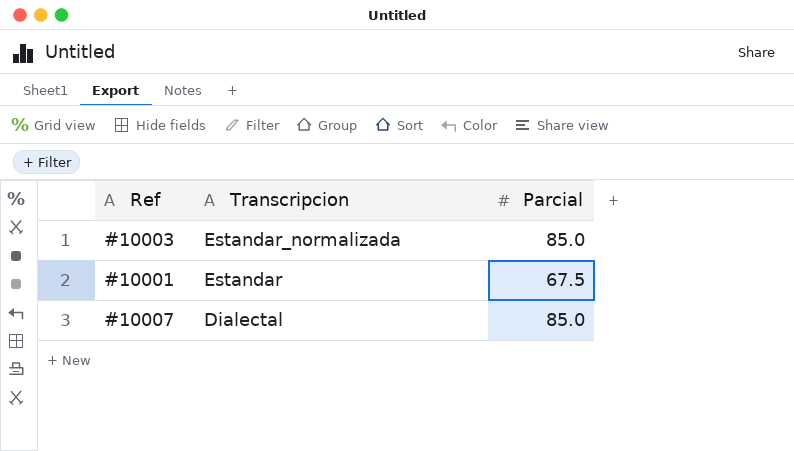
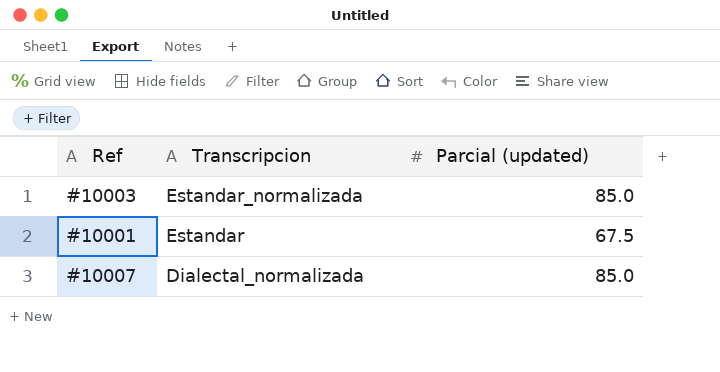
column name: Parcial -> Parcial (updated)
#10007 | Transcripcion: Dialectal -> Dialectal_normalizada

